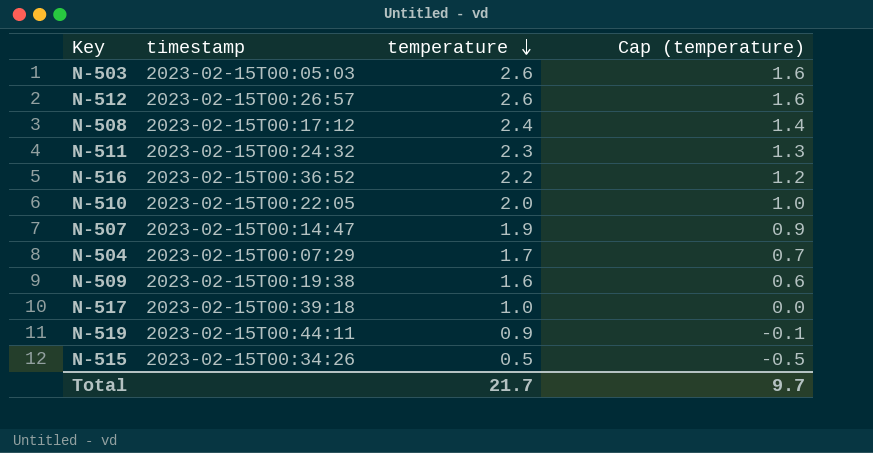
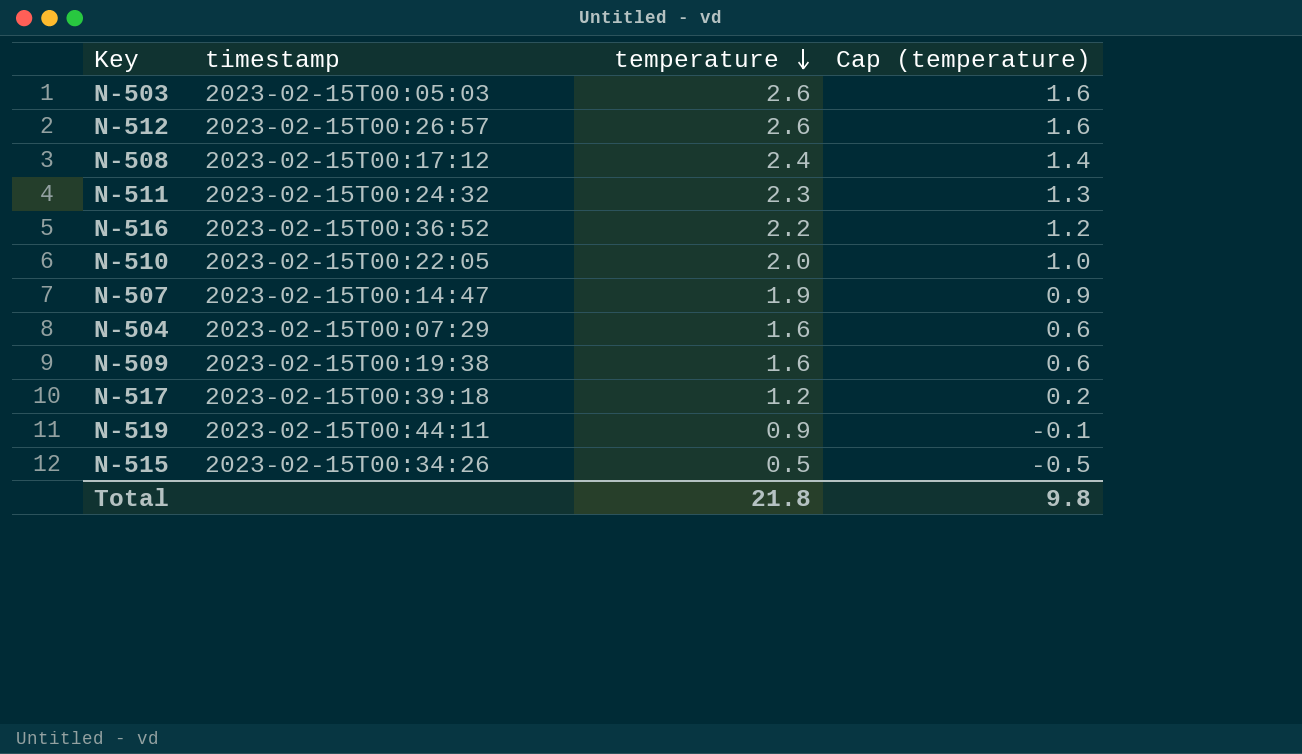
N-504 | temperature: 1.7 -> 1.6
N-504 | Cap (temperature): 0.7 -> 0.6
N-517 | temperature: 1.0 -> 1.2
N-517 | Cap (temperature): 0.0 -> 0.2
Total | temperature: 21.7 -> 21.8
Total | Cap (temperature): 9.7 -> 9.8

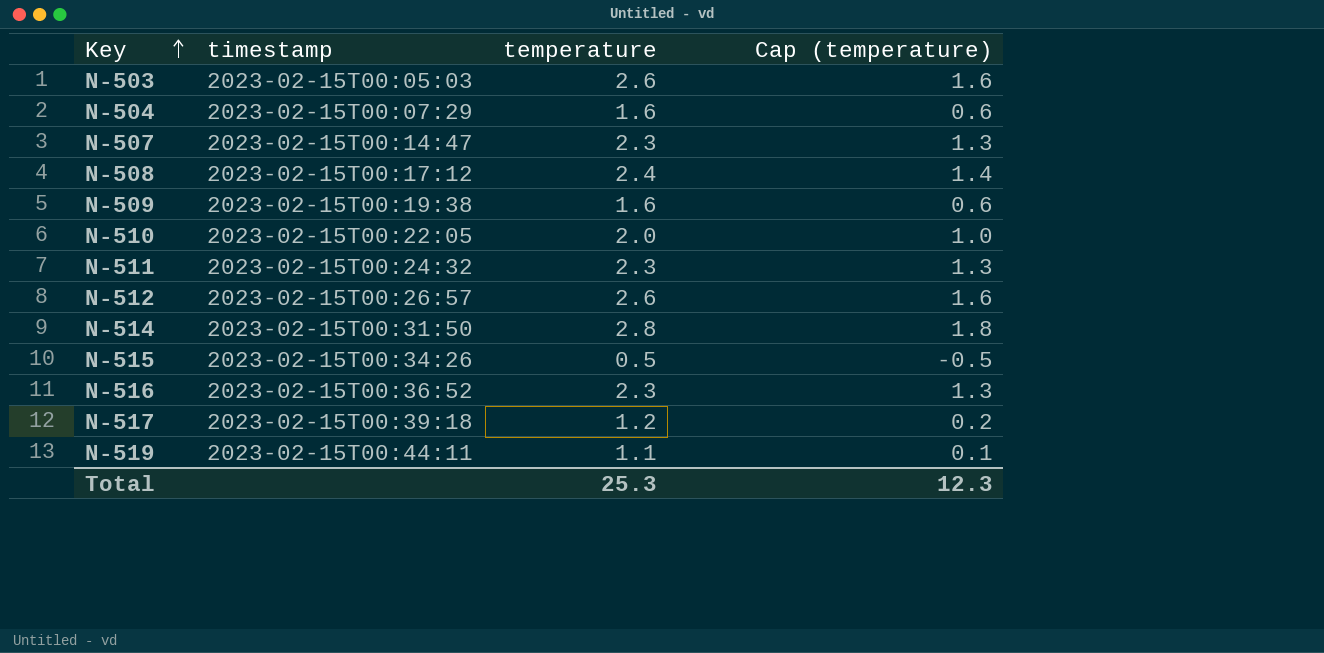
row order: temperature descending -> Key ascending
N-507 | temperature: 1.9 -> 2.3
N-507 | Cap (temperature): 0.9 -> 1.3
row N-514: none -> 2023-02-15T00:31:50 | 2.8 | 1.8
N-516 | temperature: 2.2 -> 2.3
N-516 | Cap (temperature): 1.2 -> 1.3
N-519 | temperature: 0.9 -> 1.1
N-519 | Cap (temperature): -0.1 -> 0.1
Total | temperature: 21.8 -> 25.3
Total | Cap (temperature): 9.8 -> 12.3

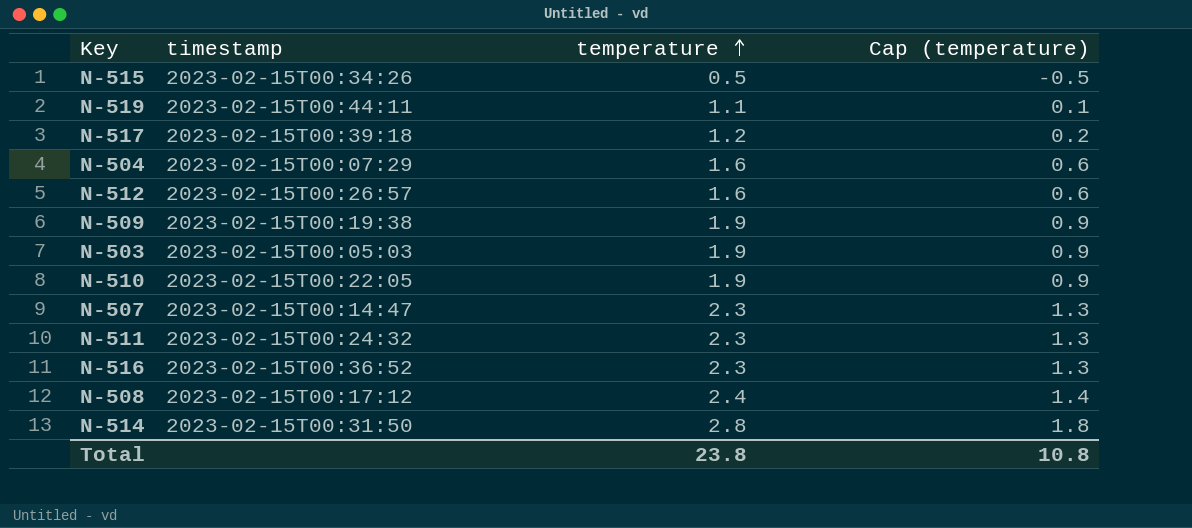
row order: Key ascending -> temperature ascending
N-512 | temperature: 2.6 -> 1.6
N-512 | Cap (temperature): 1.6 -> 0.6
N-509 | temperature: 1.6 -> 1.9
N-509 | Cap (temperature): 0.6 -> 0.9
N-503 | temperature: 2.6 -> 1.9
N-503 | Cap (temperature): 1.6 -> 0.9
N-510 | temperature: 2.0 -> 1.9
N-510 | Cap (temperature): 1.0 -> 0.9
Total | temperature: 25.3 -> 23.8
Total | Cap (temperature): 12.3 -> 10.8

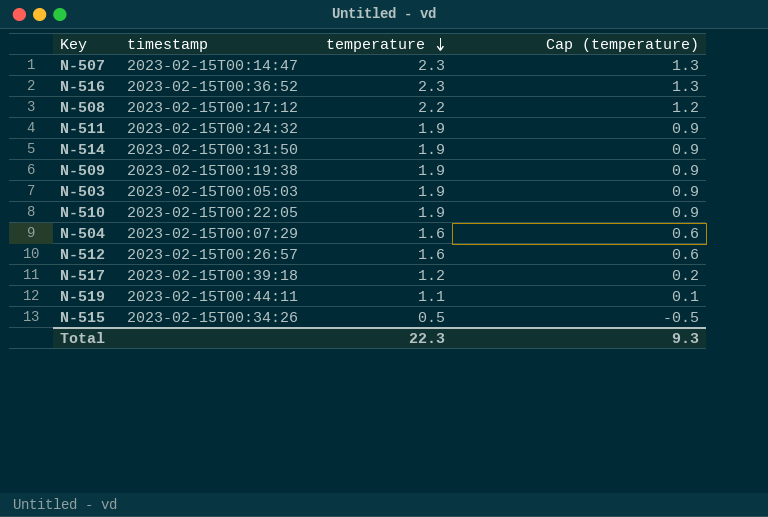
row order: temperature ascending -> temperature descending
N-508 | temperature: 2.4 -> 2.2
N-508 | Cap (temperature): 1.4 -> 1.2
N-511 | temperature: 2.3 -> 1.9
N-511 | Cap (temperature): 1.3 -> 0.9
N-514 | temperature: 2.8 -> 1.9
N-514 | Cap (temperature): 1.8 -> 0.9
Total | temperature: 23.8 -> 22.3
Total | Cap (temperature): 10.8 -> 9.3

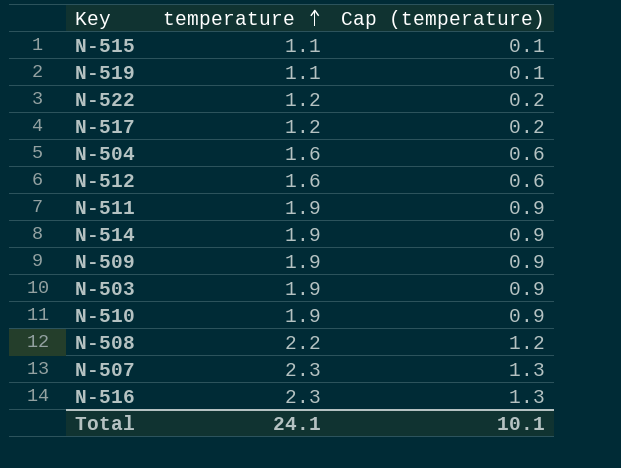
row order: temperature descending -> temperature ascending
column timestamp | position: 2 -> none
N-515 | temperature: 0.5 -> 1.1
N-515 | Cap (temperature): -0.5 -> 0.1
row N-522: none -> 1.2 | 0.2
Total | temperature: 22.3 -> 24.1
Total | Cap (temperature): 9.3 -> 10.1

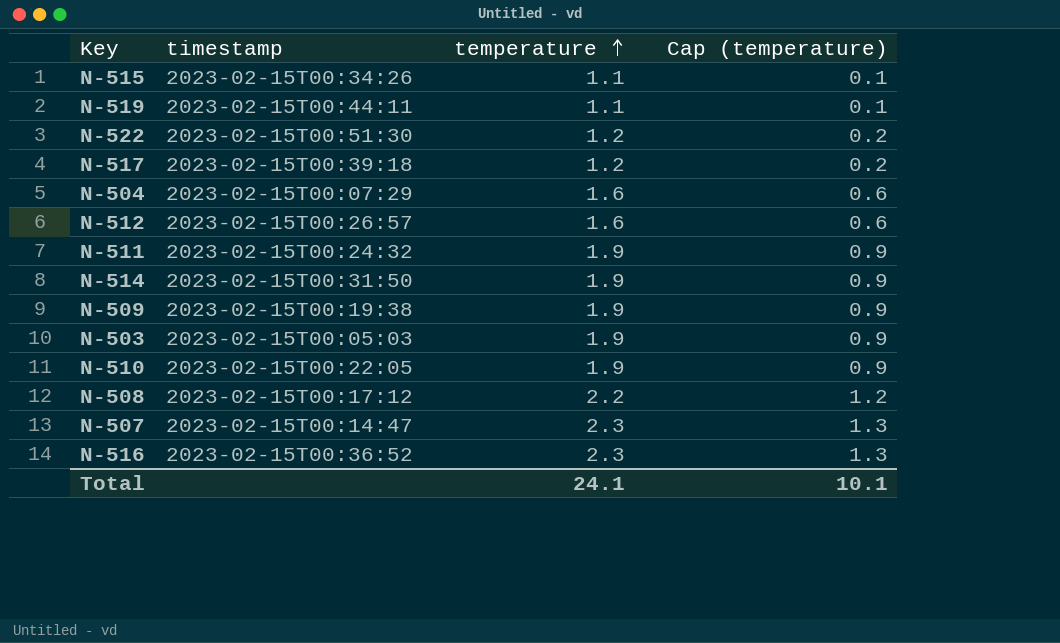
column timestamp | position: none -> 2

